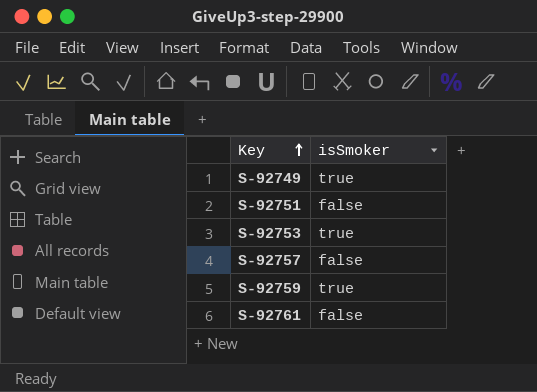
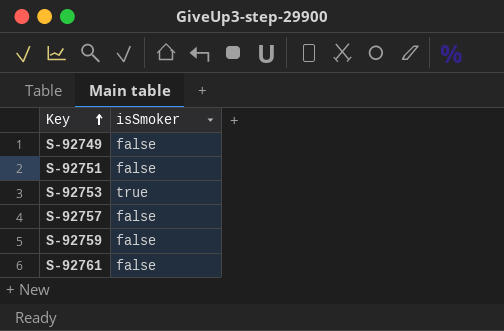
S-92749 | isSmoker: true -> false
S-92759 | isSmoker: true -> false

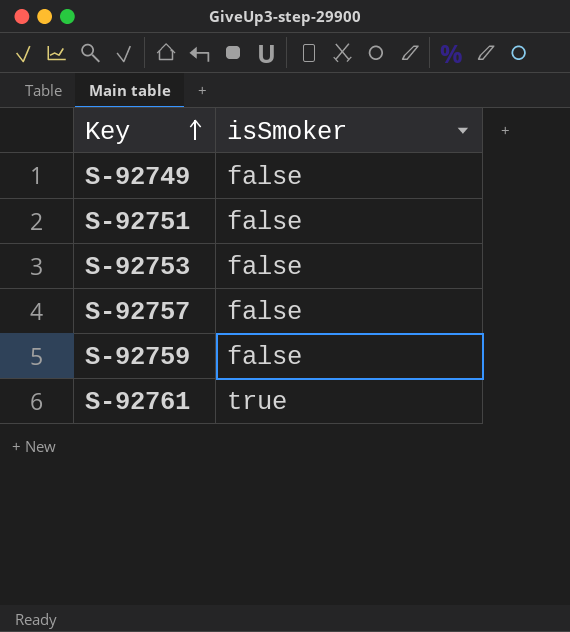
S-92753 | isSmoker: true -> false
S-92761 | isSmoker: false -> true

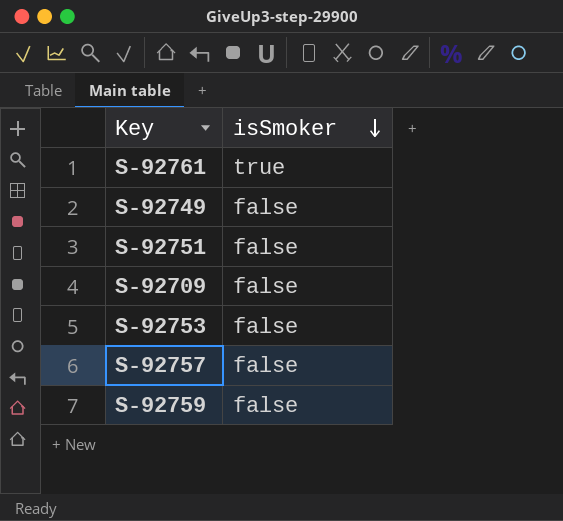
row order: Key ascending -> isSmoker descending
row S-92709: none -> false

